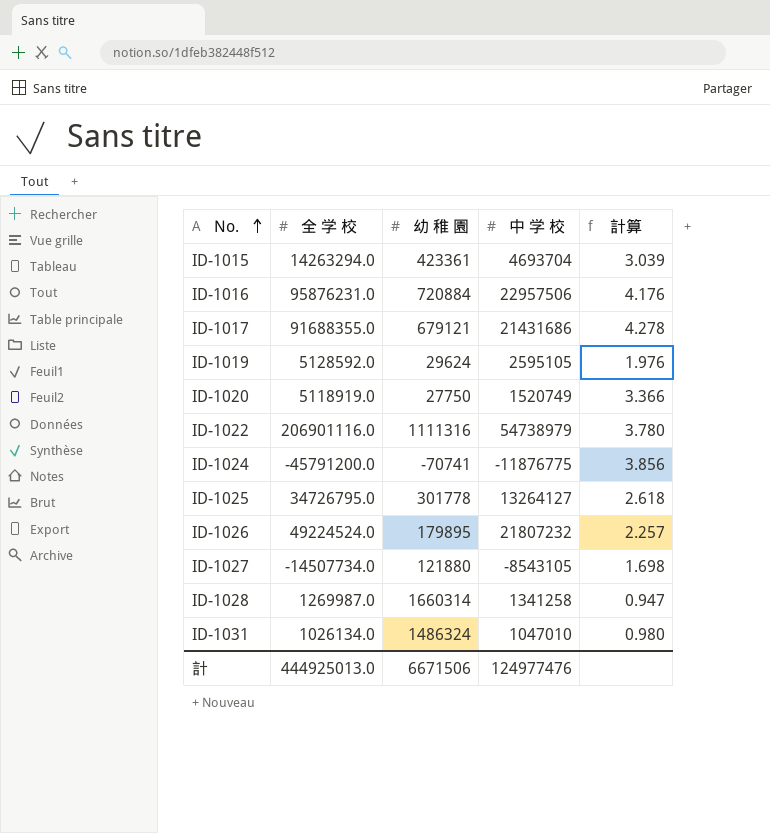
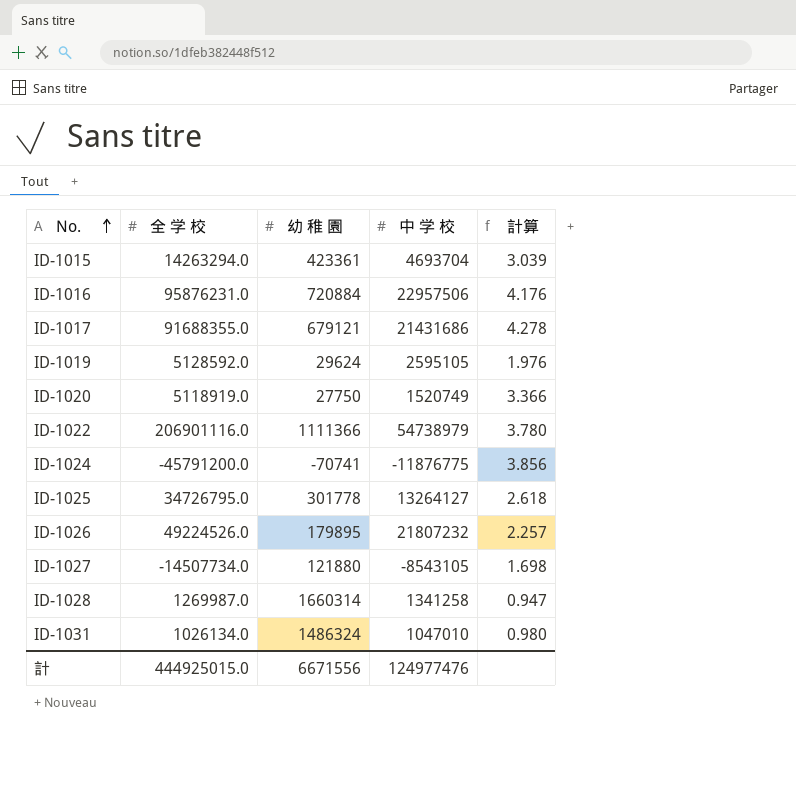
ID-1022 | 幼 稚 園: 1111316 -> 1111366
ID-1026 | 全 学 校: 49224524.0 -> 49224526.0
計 | 全 学 校: 444925013.0 -> 444925015.0
計 | 幼 稚 園: 6671506 -> 6671556

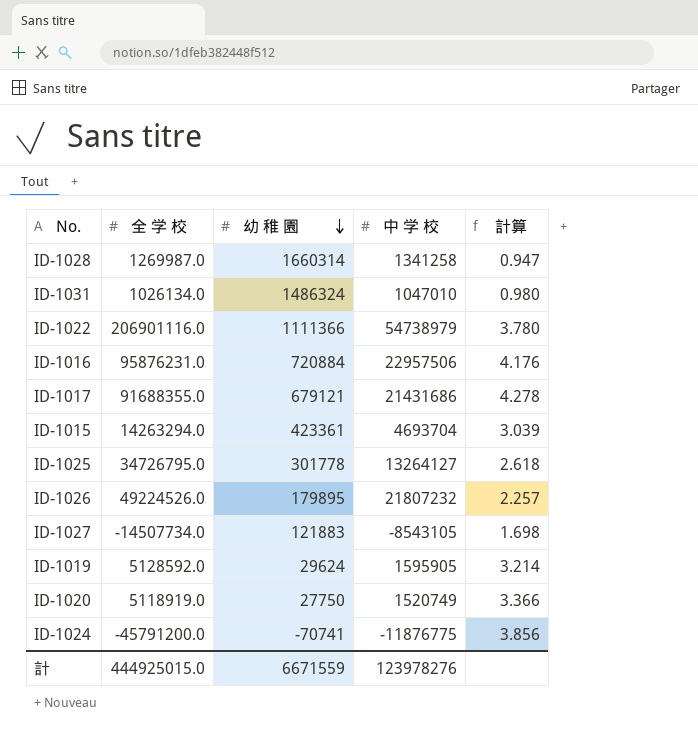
row order: No. ascending -> 幼 稚 園 descending
ID-1027 | 幼 稚 園: 121880 -> 121883
ID-1019 | 中 学 校: 2595105 -> 1595905
ID-1019 | 計算: 1.976 -> 3.214
計 | 幼 稚 園: 6671556 -> 6671559
計 | 中 学 校: 124977476 -> 123978276

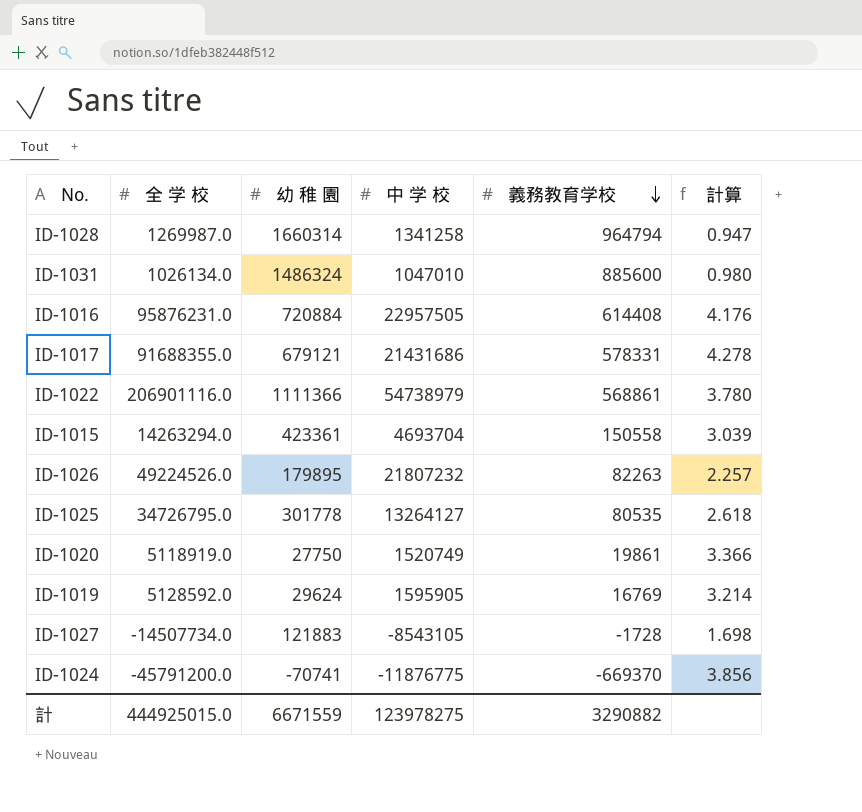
row order: 幼 稚 園 descending -> 義務教育学校 descending
column 義務教育学校 | position: none -> 5
ID-1016 | 中 学 校: 22957506 -> 22957505
計 | 中 学 校: 123978276 -> 123978275

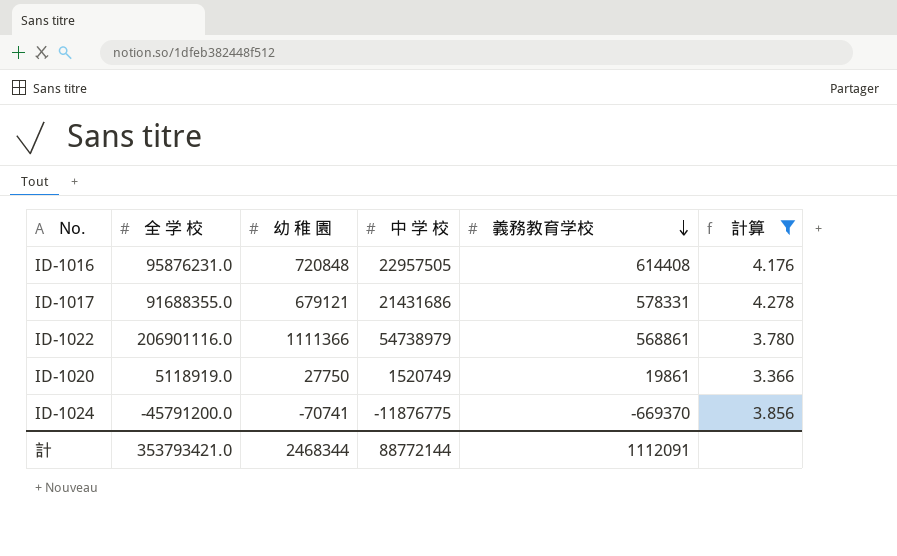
filter: none -> 計算 >= 3.366
ID-1016 | 幼 稚 園: 720884 -> 720848
計 | 全 学 校: 444925015.0 -> 353793421.0
計 | 幼 稚 園: 6671559 -> 2468344
計 | 中 学 校: 123978275 -> 88772144
計 | 義務教育学校: 3290882 -> 1112091

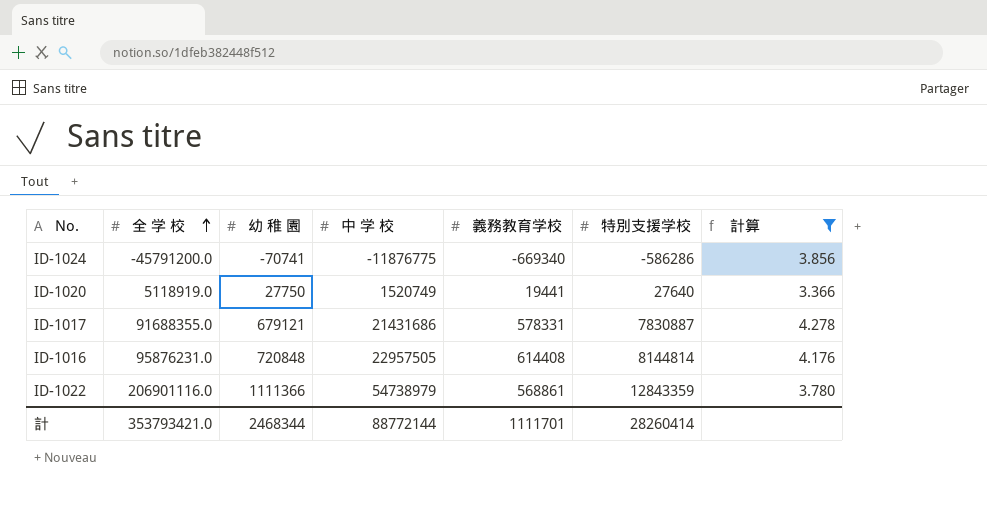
row order: 義務教育学校 descending -> 全 学 校 ascending
column 特別支援学校 | position: none -> 6
ID-1024 | 義務教育学校: -669370 -> -669340
ID-1020 | 義務教育学校: 19861 -> 19441
計 | 義務教育学校: 1112091 -> 1111701

